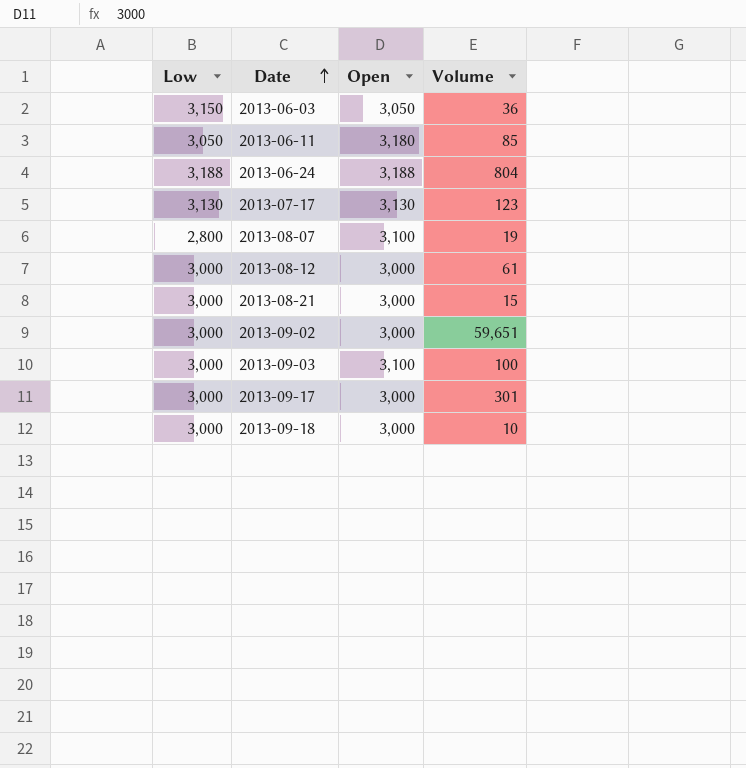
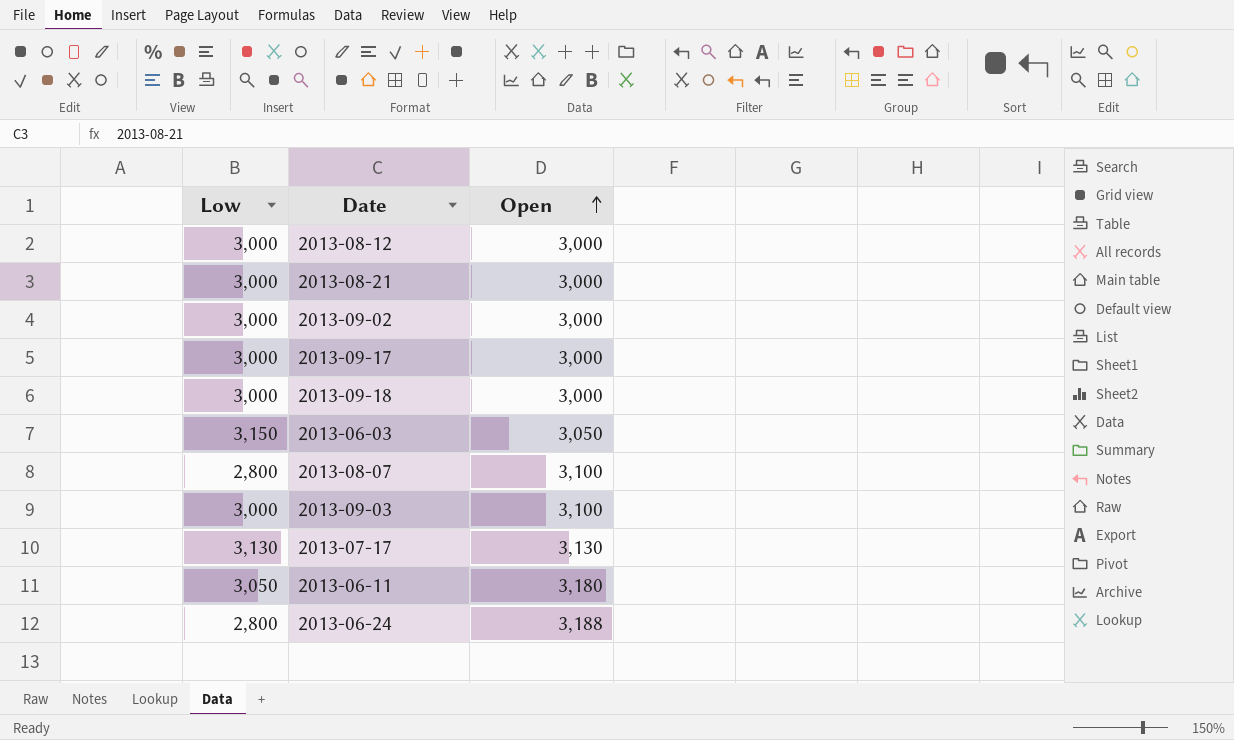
row order: Date ascending -> Open ascending
column Volume | position: 4 -> none
2013-06-24 | Low: 3,188 -> 2,800

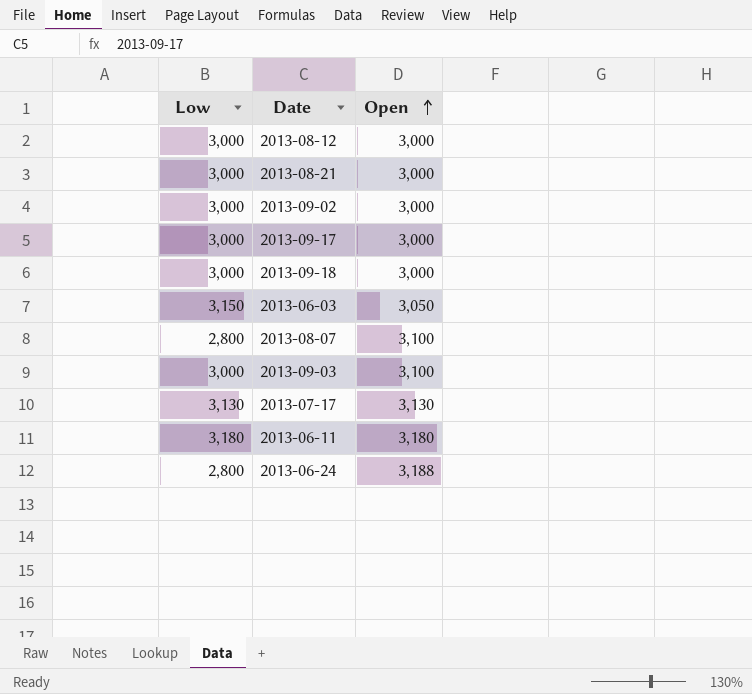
2013-06-11 | Low: 3,050 -> 3,180

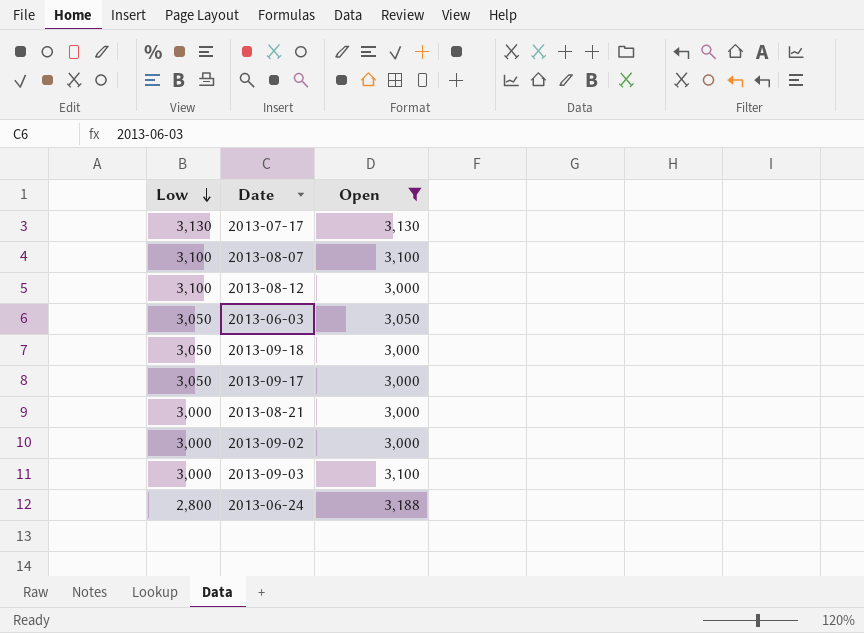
filter: none -> Open != 3,180
row order: Open ascending -> Low descending
2013-08-07 | Low: 2,800 -> 3,100
2013-08-12 | Low: 3,000 -> 3,100
2013-06-03 | Low: 3,150 -> 3,050
2013-09-18 | Low: 3,000 -> 3,050
2013-09-17 | Low: 3,000 -> 3,050

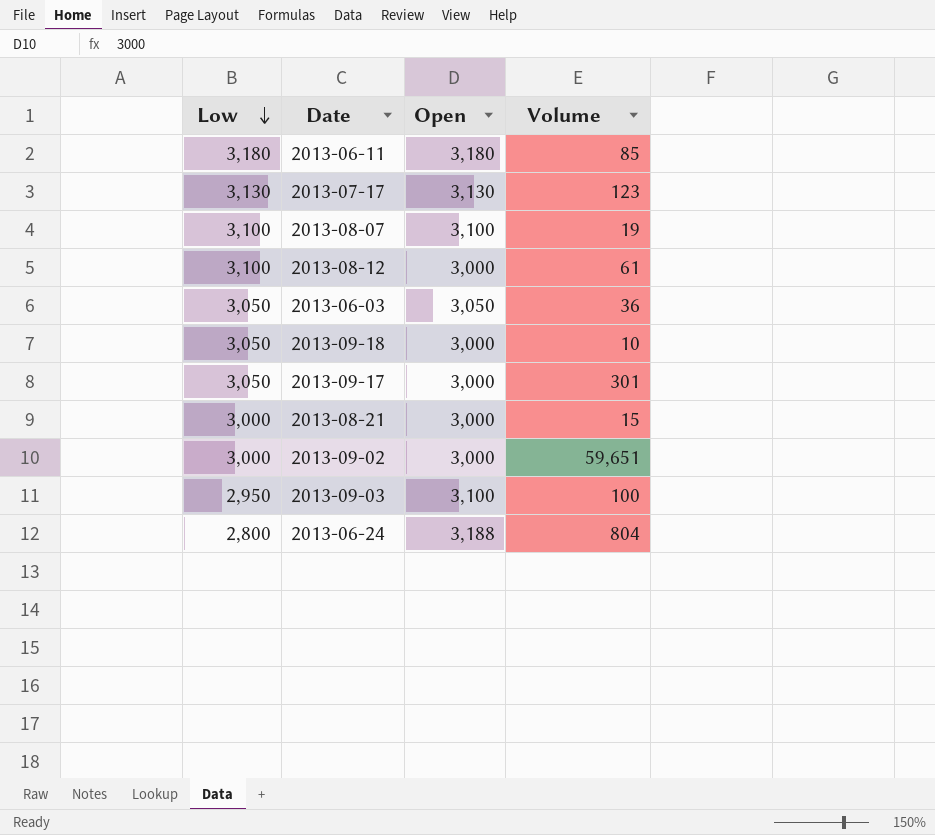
filter: Open != 3,180 -> none
column Volume | position: none -> 4
2013-09-03 | Low: 3,000 -> 2,950

